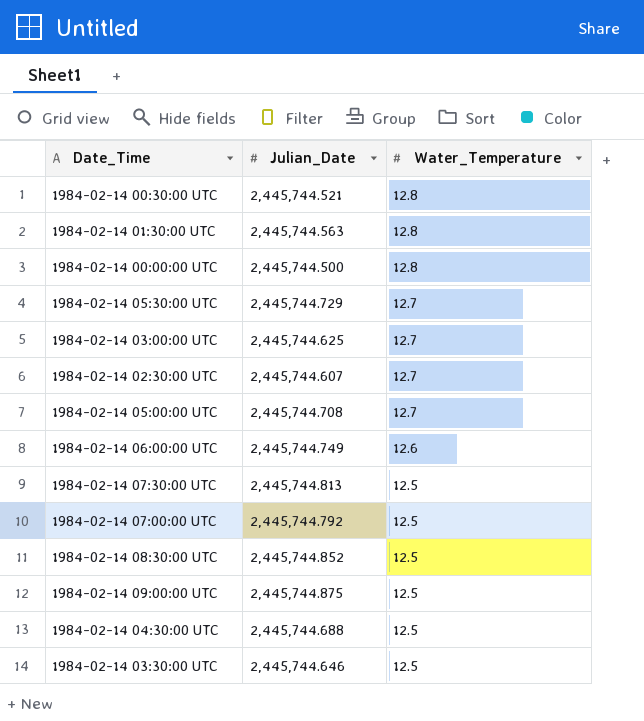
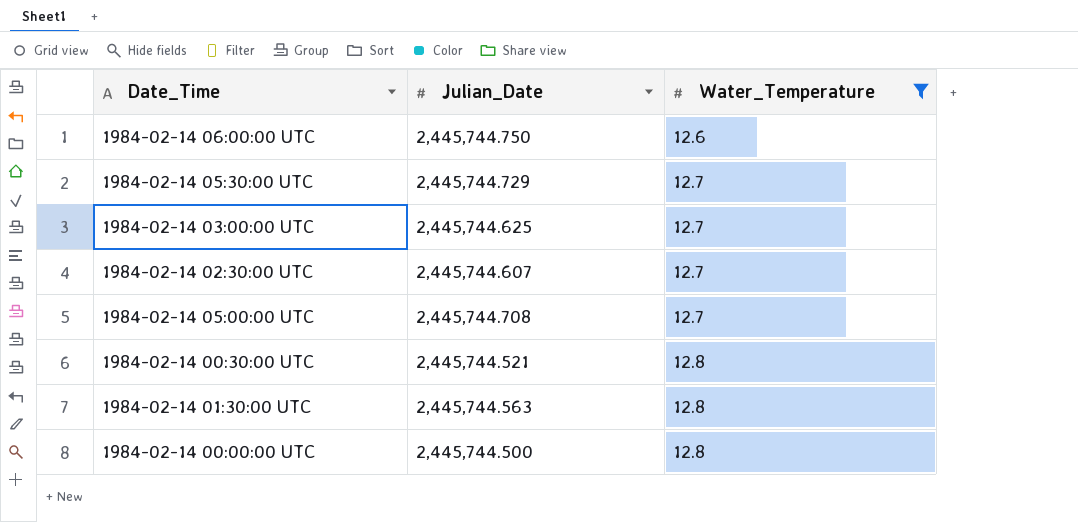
filter: none -> Water_Temperature != 12.5
row order: Water_Temperature descending -> Water_Temperature ascending
1984-02-14 06:00:00 UTC | Julian_Date: 2,445,744.749 -> 2,445,744.750

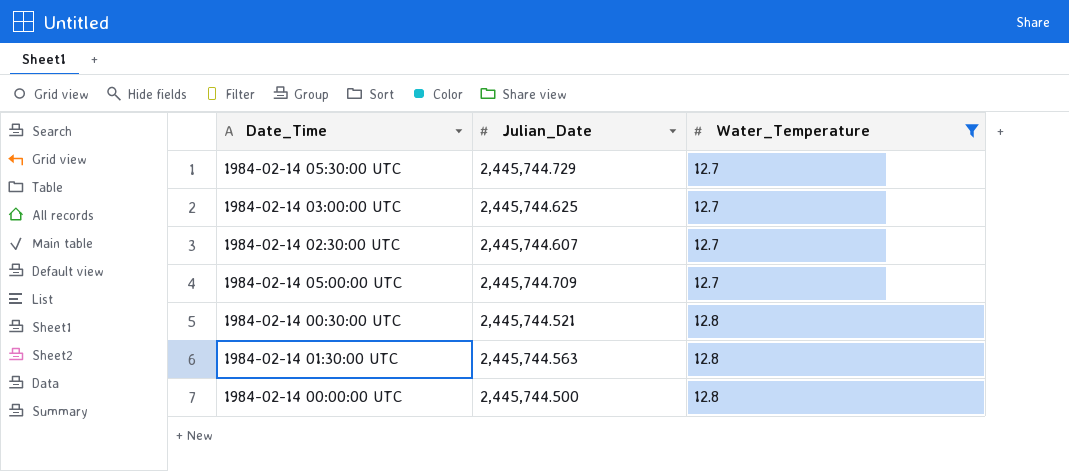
row 1984-02-14 06:00:00 UTC: 2,445,744.750 | 12.6 -> none
1984-02-14 05:00:00 UTC | Julian_Date: 2,445,744.708 -> 2,445,744.709

